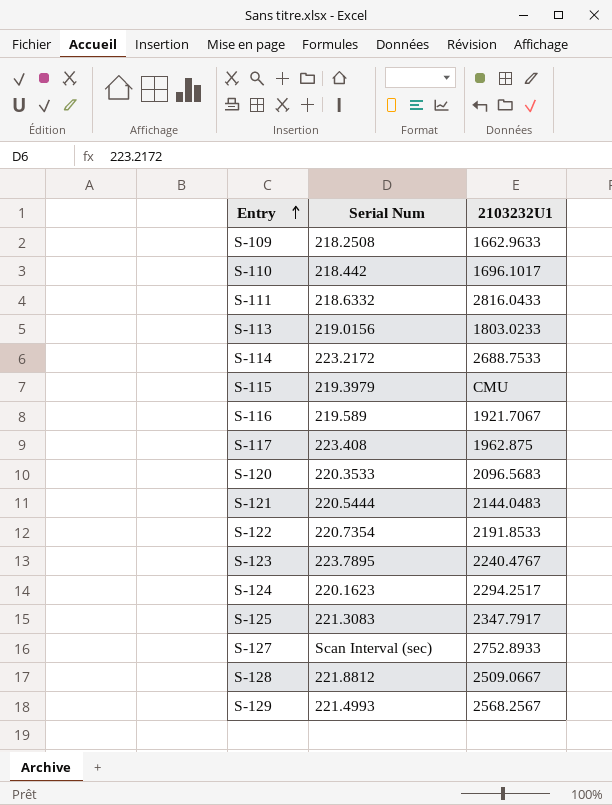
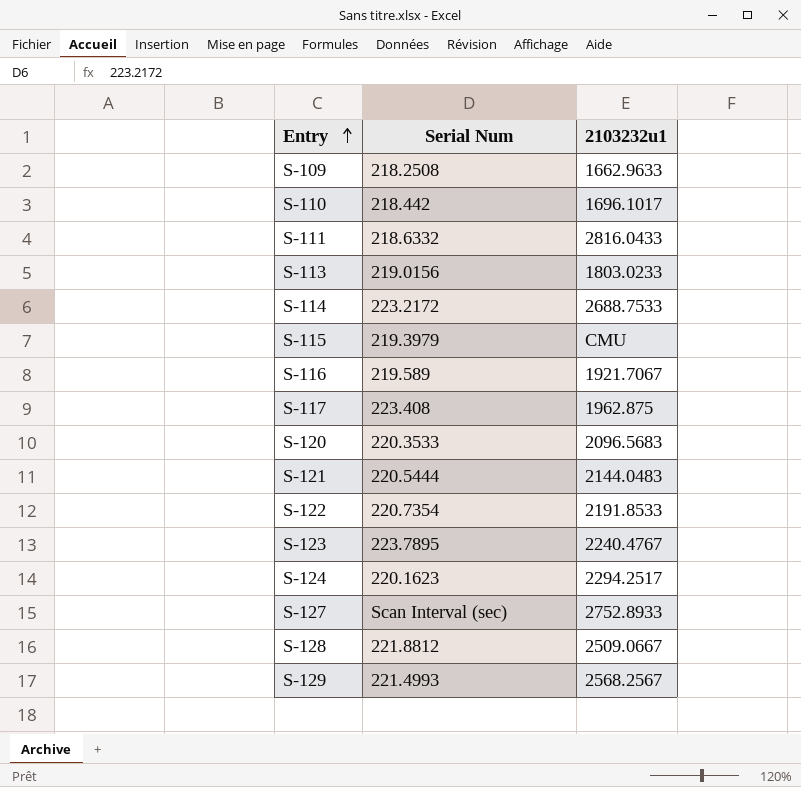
column name: 2103232U1 -> 2103232u1
row S-125: 221.3083 | 2347.7917 -> none

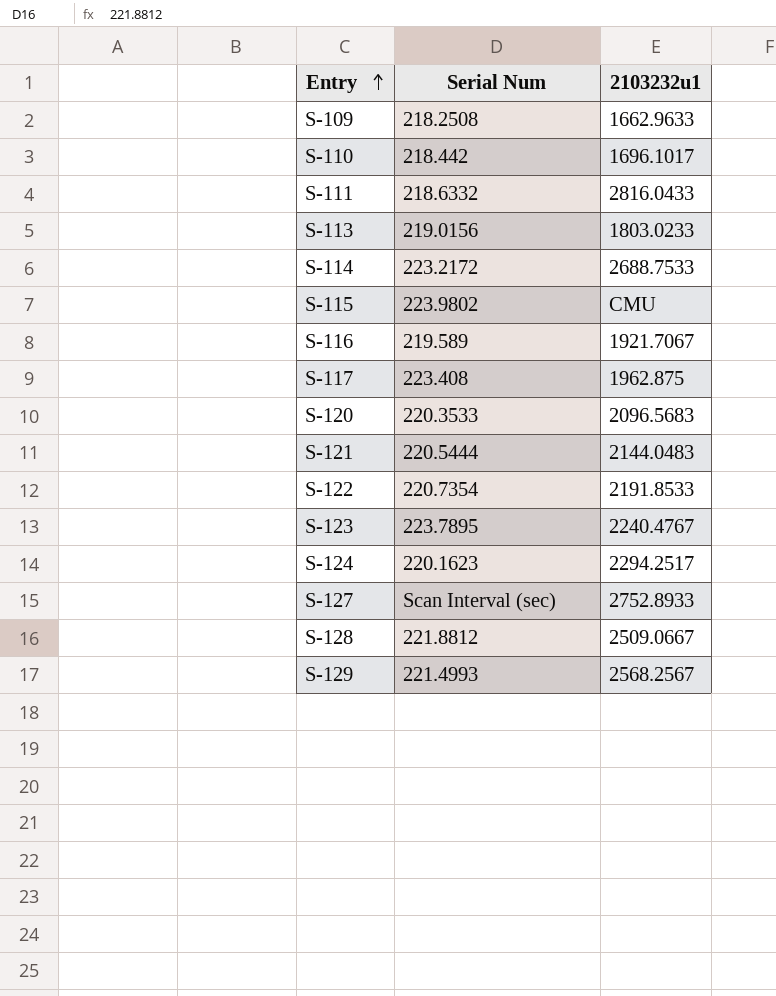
S-115 | Serial Num: 219.3979 -> 223.9802

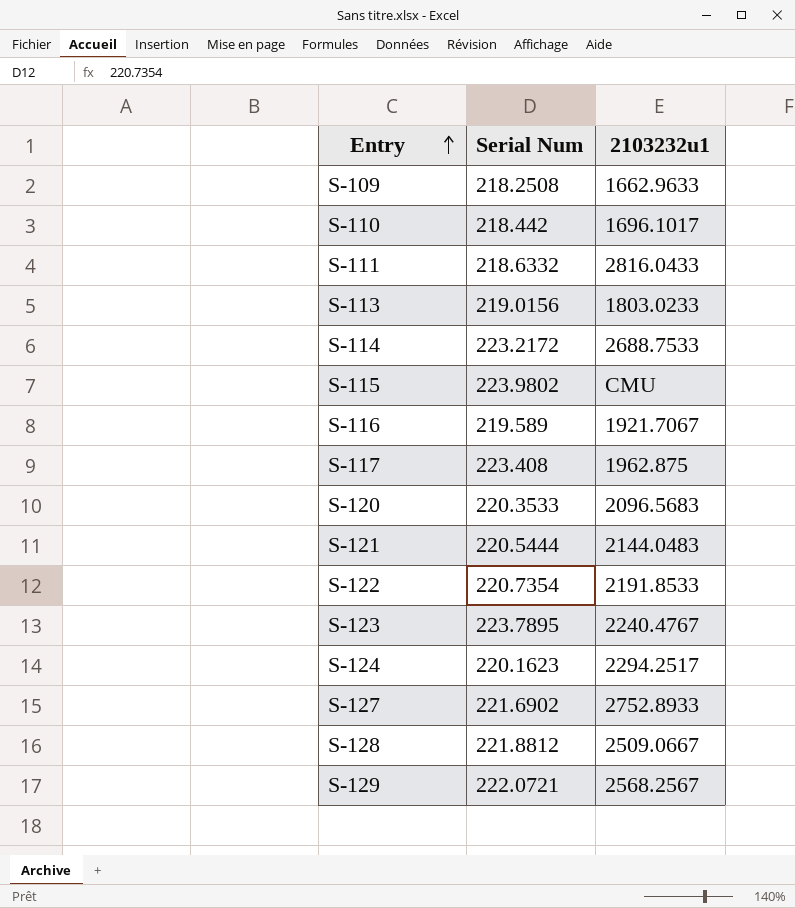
S-127 | Serial Num: Scan Interval (sec) -> 221.6902
S-129 | Serial Num: 221.4993 -> 222.0721

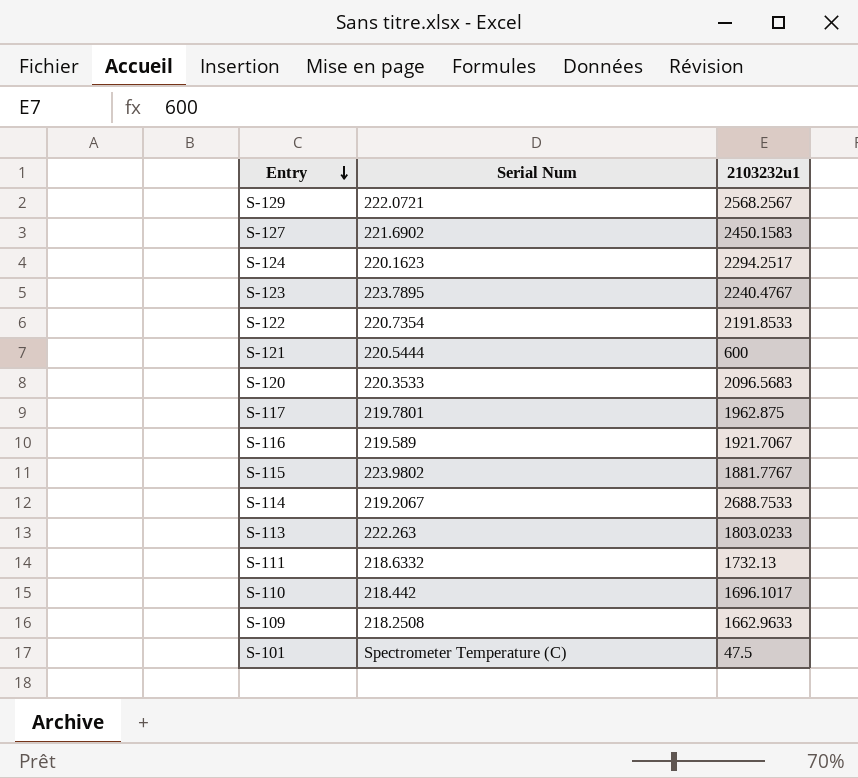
row order: Entry ascending -> Entry descending
row S-128: 221.8812 | 2509.0667 -> none
S-127 | 2103232u1: 2752.8933 -> 2450.1583
S-121 | 2103232u1: 2144.0483 -> 600
S-117 | Serial Num: 223.408 -> 219.7801
S-115 | 2103232u1: CMU -> 1881.7767
S-114 | Serial Num: 223.2172 -> 219.2067
S-113 | Serial Num: 219.0156 -> 222.263
S-111 | 2103232u1: 2816.0433 -> 1732.13
row S-101: none -> Spectrometer Temperature (C) | 47.5

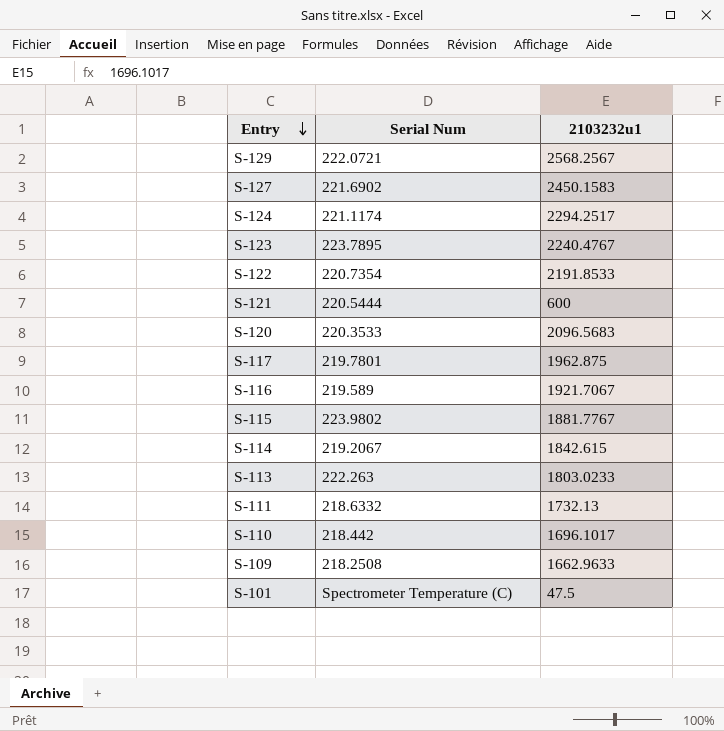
S-124 | Serial Num: 220.1623 -> 221.1174
S-114 | 2103232u1: 2688.7533 -> 1842.615

